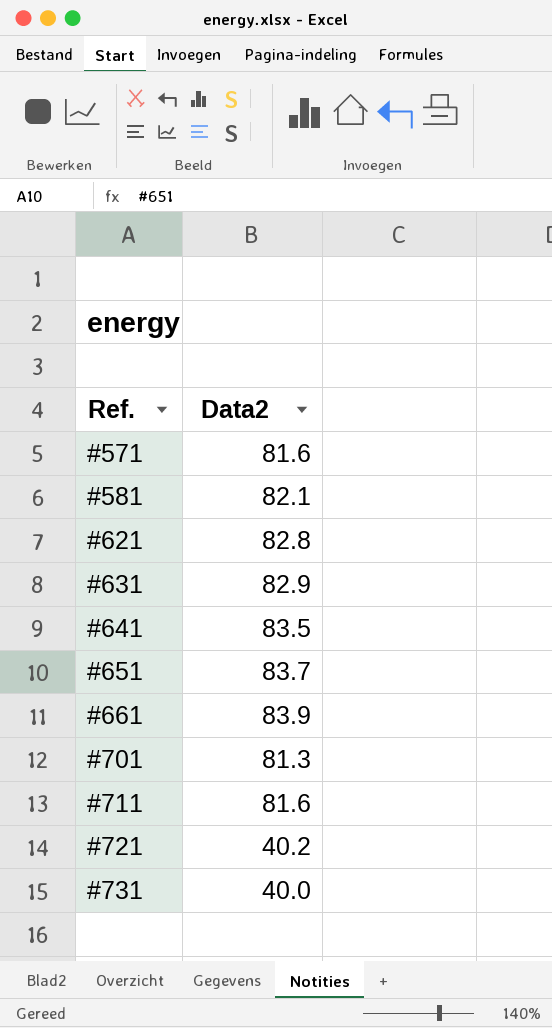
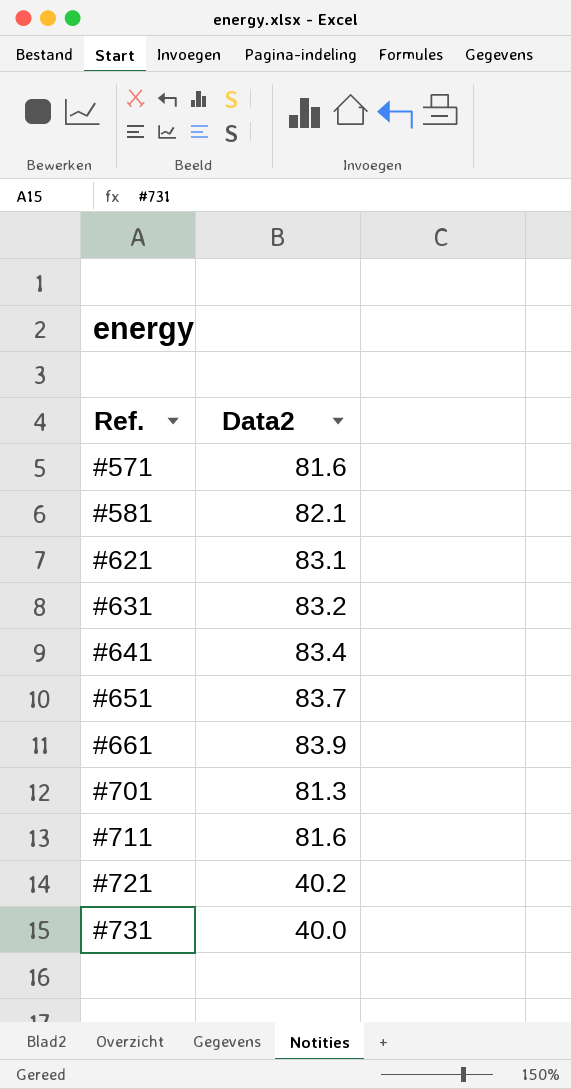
#621 | Data2: 82.8 -> 83.1
#631 | Data2: 82.9 -> 83.2
#641 | Data2: 83.5 -> 83.4

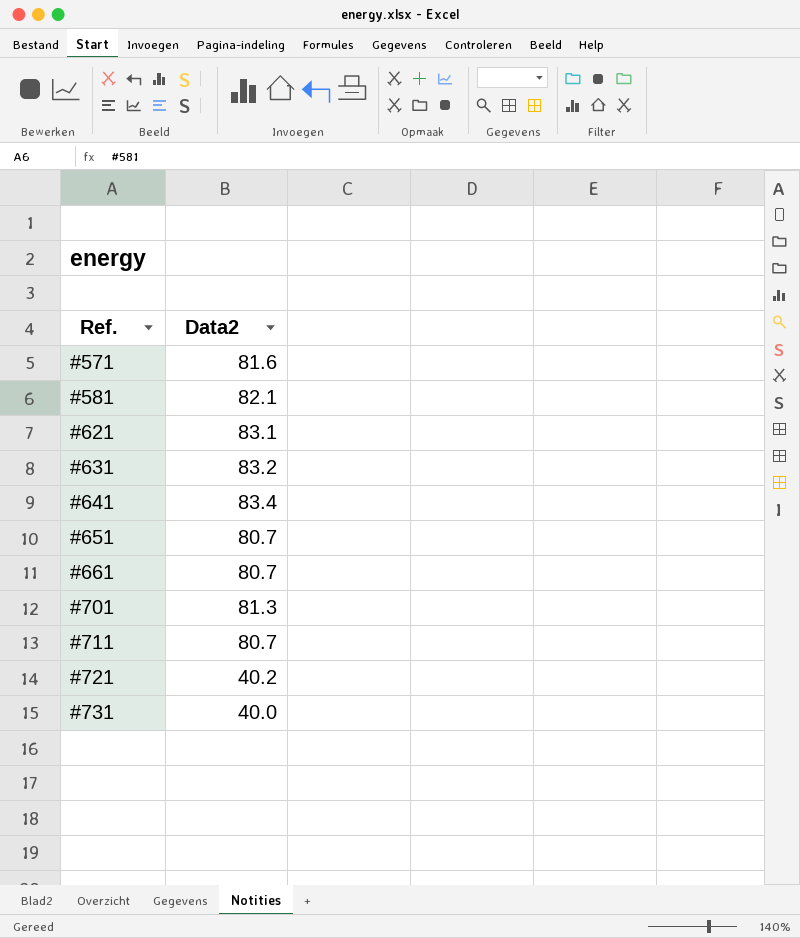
#651 | Data2: 83.7 -> 80.7
#661 | Data2: 83.9 -> 80.7
#711 | Data2: 81.6 -> 80.7

